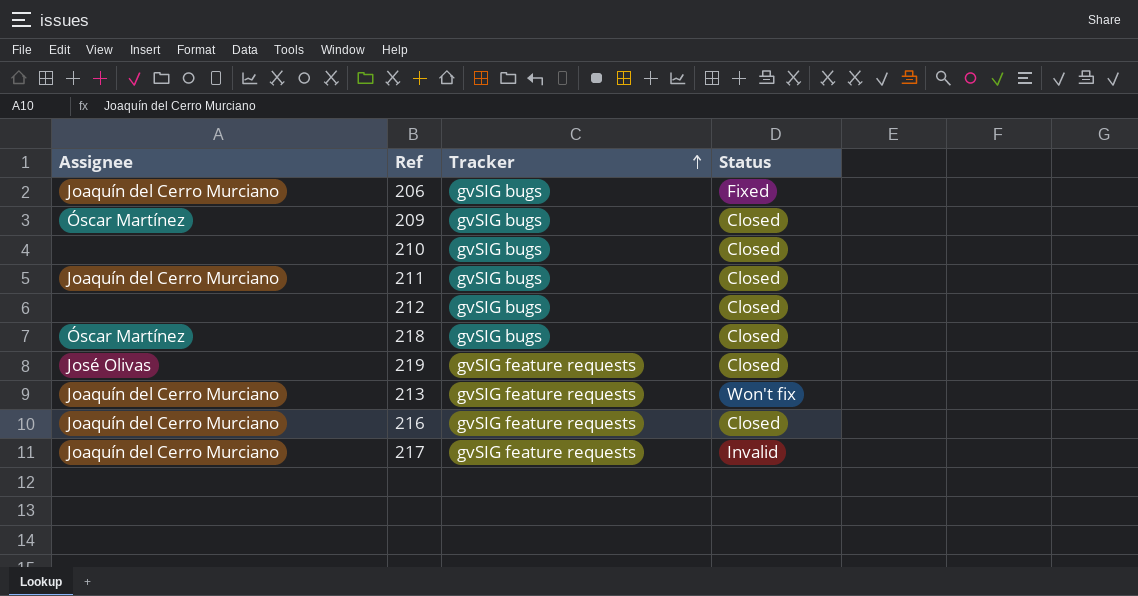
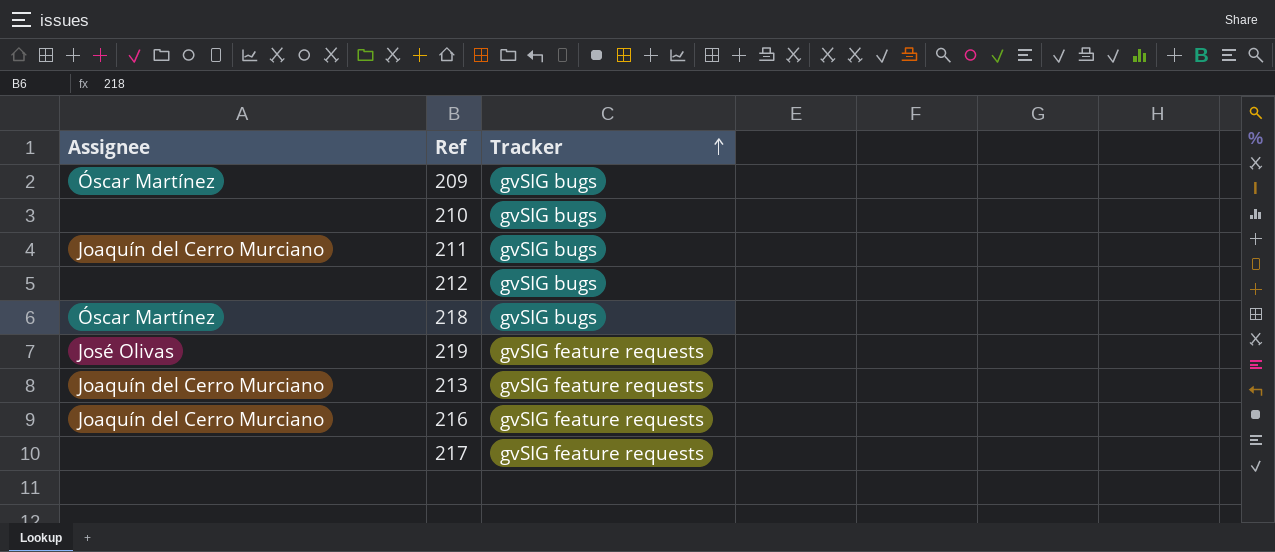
column Status | position: 4 -> none
row 206: Joaquín del Cerro Murciano | gvSIG bugs | Fixed -> none
217 | Assignee: Joaquín del Cerro Murciano -> none

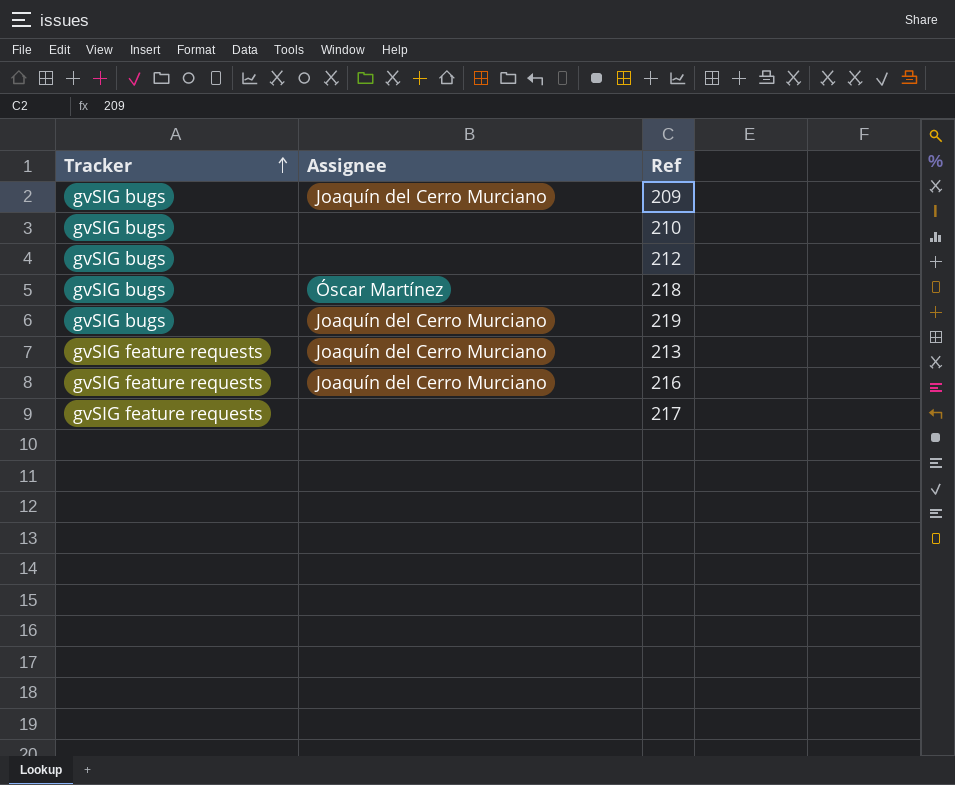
column Tracker | position: 3 -> 1
row 211: Joaquín del Cerro Murciano | gvSIG bugs -> none
209 | Assignee: Óscar Martínez -> Joaquín del Cerro Murciano
219 | Tracker: gvSIG feature requests -> gvSIG bugs
219 | Assignee: José Olivas -> Joaquín del Cerro Murciano

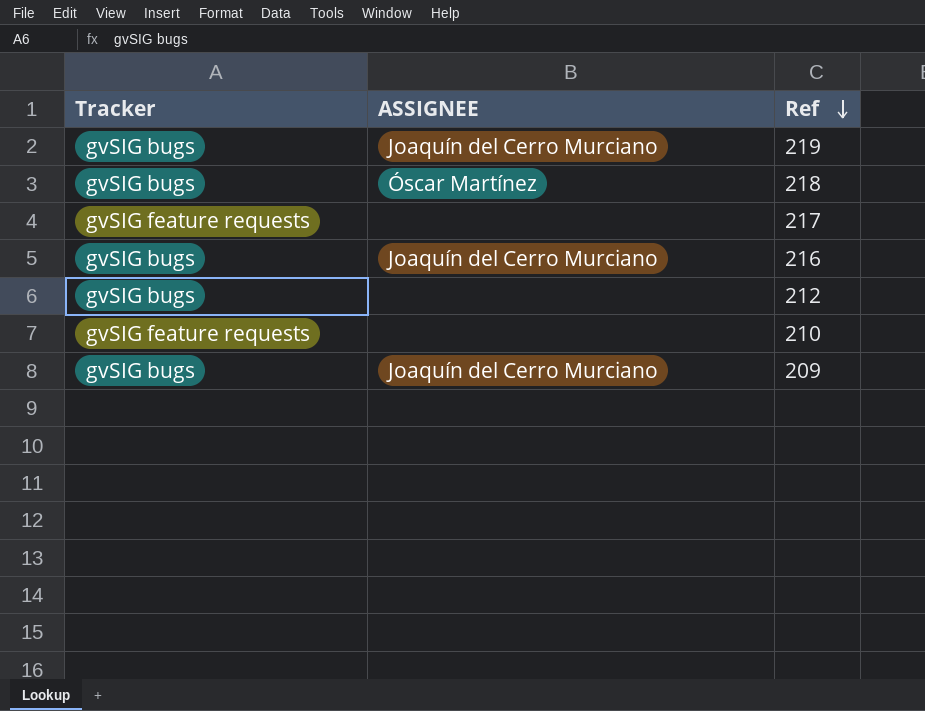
row order: Tracker ascending -> Ref descending
column name: Assignee -> ASSIGNEE
row 213: gvSIG feature requests | Joaquín del Cerro Murciano -> none
216 | Tracker: gvSIG feature requests -> gvSIG bugs
210 | Tracker: gvSIG bugs -> gvSIG feature requests

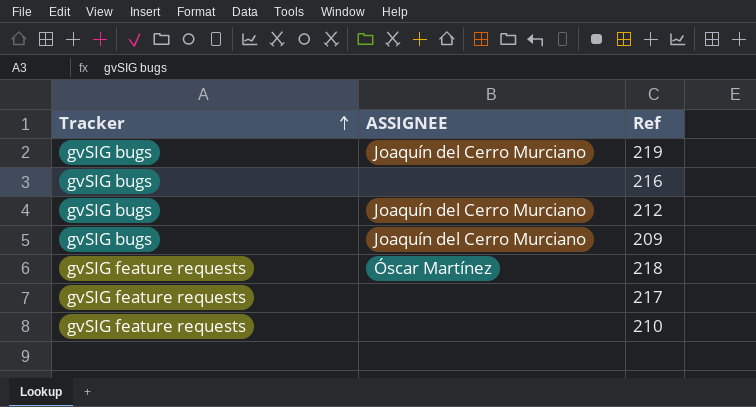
row order: Ref descending -> Tracker ascending
216 | ASSIGNEE: Joaquín del Cerro Murciano -> none
212 | ASSIGNEE: none -> Joaquín del Cerro Murciano
218 | Tracker: gvSIG bugs -> gvSIG feature requests

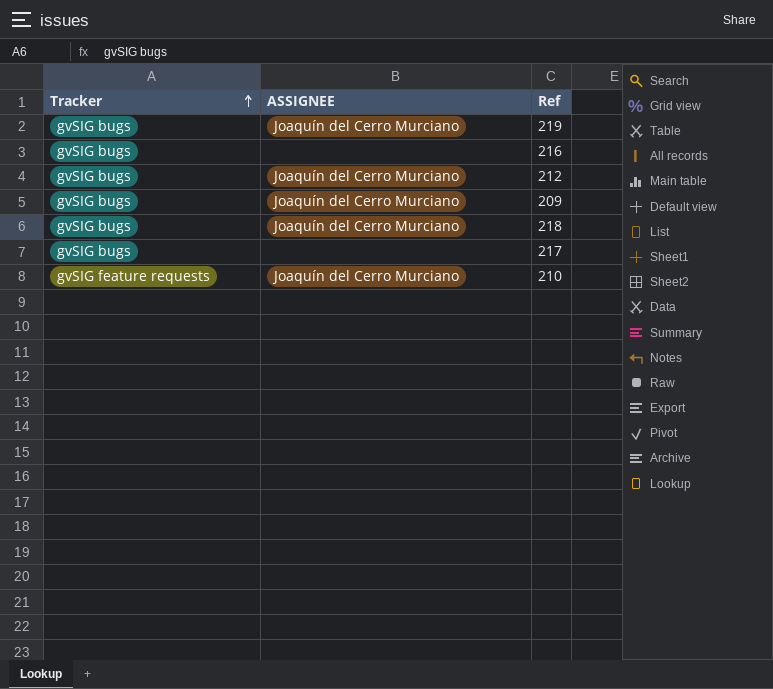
218 | Tracker: gvSIG feature requests -> gvSIG bugs
218 | ASSIGNEE: Óscar Martínez -> Joaquín del Cerro Murciano
217 | Tracker: gvSIG feature requests -> gvSIG bugs
210 | ASSIGNEE: none -> Joaquín del Cerro Murciano

